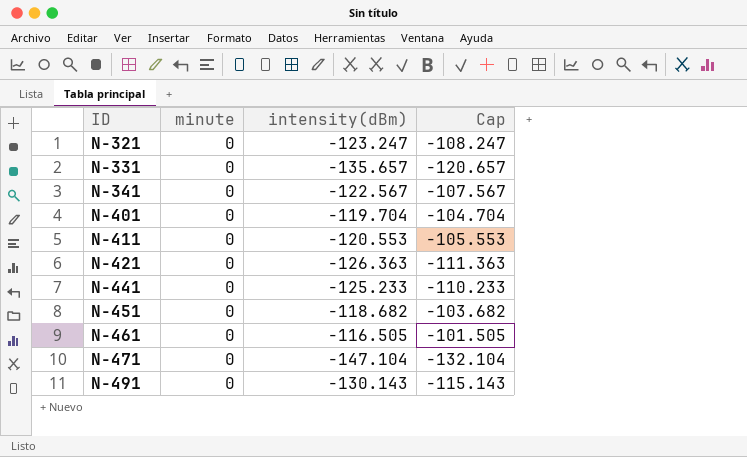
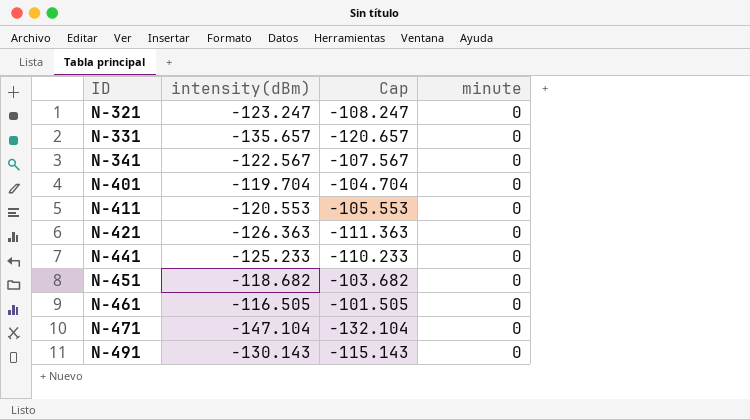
column minute | position: 2 -> 4

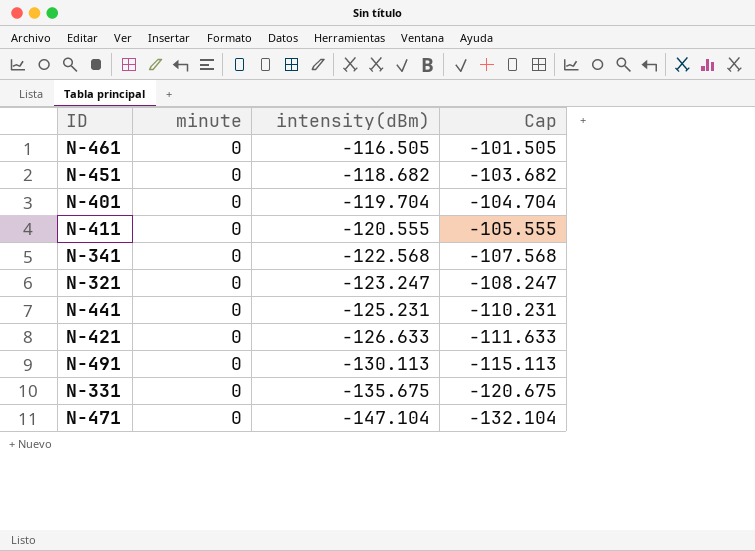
row order: ID ascending -> intensity(dBm) descending
column minute | position: 4 -> 2
N-411 | intensity(dBm): -120.553 -> -120.555
N-411 | Cap: -105.553 -> -105.555
N-341 | intensity(dBm): -122.567 -> -122.568
N-341 | Cap: -107.567 -> -107.568
N-441 | intensity(dBm): -125.233 -> -125.231
N-441 | Cap: -110.233 -> -110.231
N-421 | intensity(dBm): -126.363 -> -126.633
N-421 | Cap: -111.363 -> -111.633
N-491 | intensity(dBm): -130.143 -> -130.113
N-491 | Cap: -115.143 -> -115.113
N-331 | intensity(dBm): -135.657 -> -135.675
N-331 | Cap: -120.657 -> -120.675

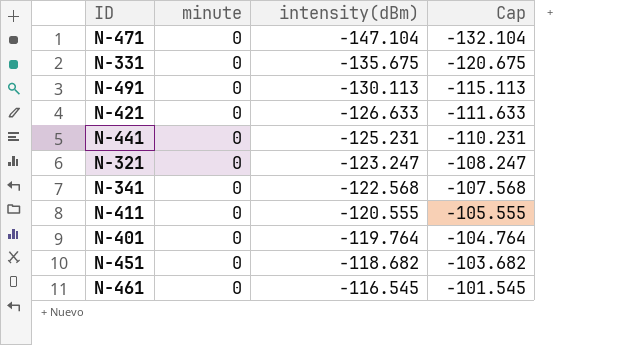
row order: intensity(dBm) descending -> intensity(dBm) ascending
N-401 | intensity(dBm): -119.704 -> -119.764
N-401 | Cap: -104.704 -> -104.764
N-461 | intensity(dBm): -116.505 -> -116.545
N-461 | Cap: -101.505 -> -101.545

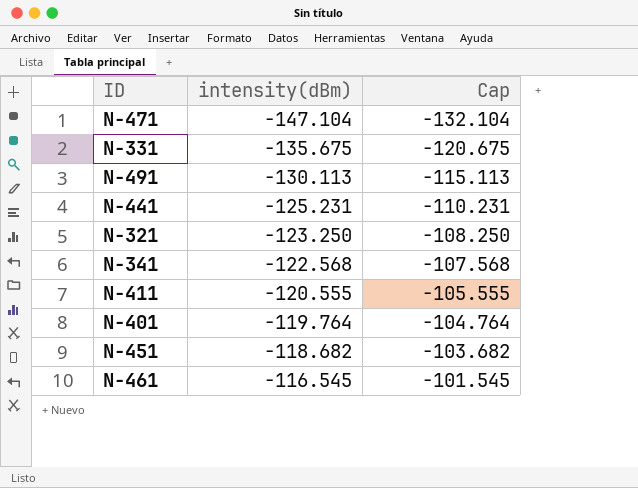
column minute | position: 2 -> none
row N-421: 0 | -126.633 | -111.633 -> none
N-321 | intensity(dBm): -123.247 -> -123.250
N-321 | Cap: -108.247 -> -108.250

